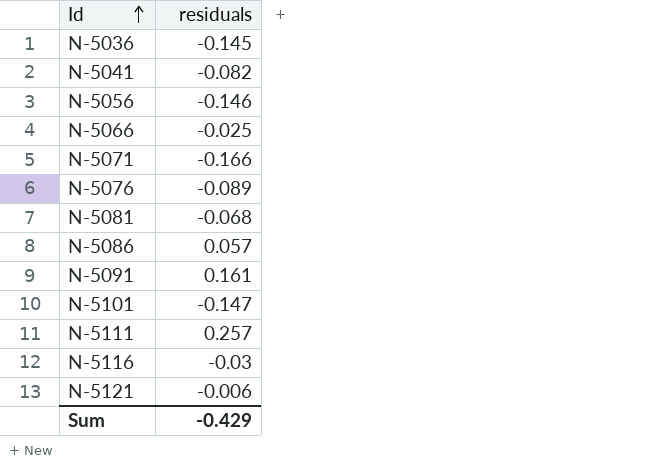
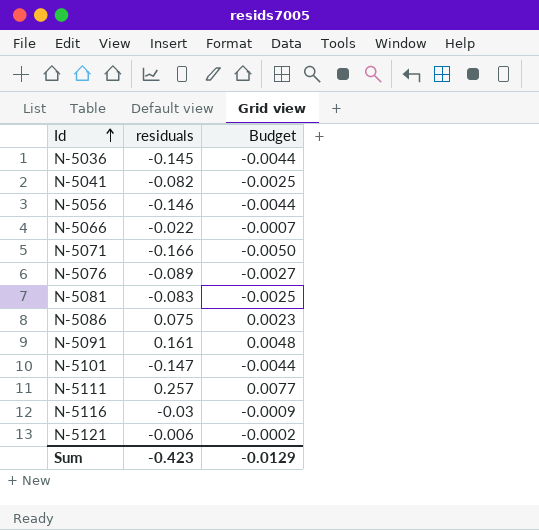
column Budget | formula: none -> [residuals] * 0.03
N-5066 | residuals: -0.025 -> -0.022
N-5081 | residuals: -0.068 -> -0.083
N-5086 | residuals: 0.057 -> 0.075
Sum | residuals: -0.429 -> -0.423

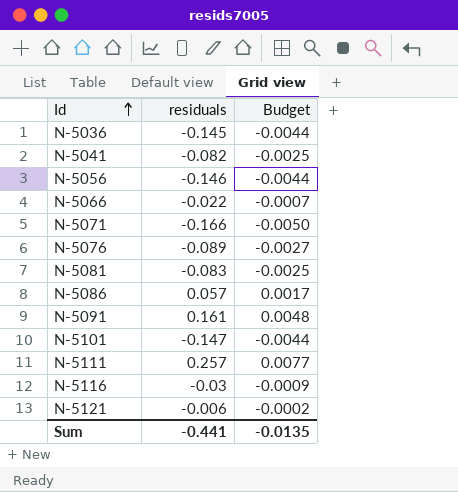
N-5086 | residuals: 0.075 -> 0.057
N-5086 | Budget: 0.0023 -> 0.0017
Sum | residuals: -0.423 -> -0.441
Sum | Budget: -0.0129 -> -0.0135

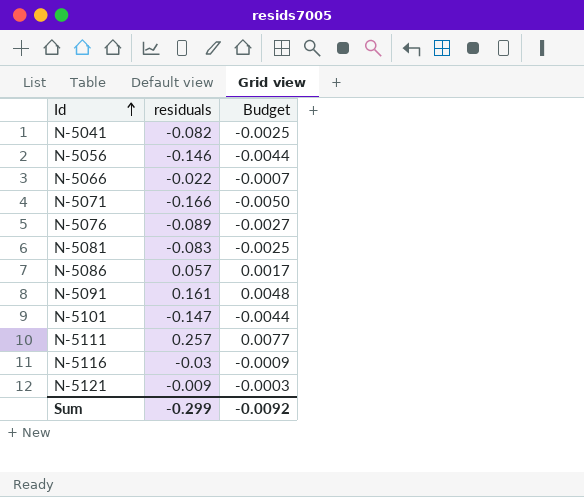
row N-5036: -0.145 | -0.0044 -> none
N-5121 | residuals: -0.006 -> -0.009
N-5121 | Budget: -0.0002 -> -0.0003
Sum | residuals: -0.441 -> -0.299
Sum | Budget: -0.0135 -> -0.0092

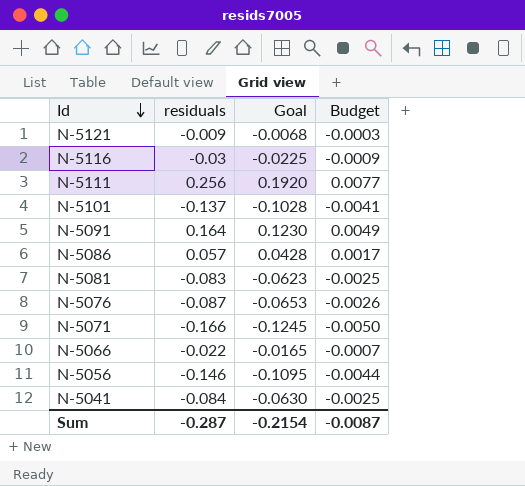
row order: Id ascending -> Id descending
column Goal | formula: none -> [residuals] * 0.75
N-5111 | residuals: 0.257 -> 0.256
N-5101 | residuals: -0.147 -> -0.137
N-5101 | Budget: -0.0044 -> -0.0041
N-5091 | residuals: 0.161 -> 0.164
N-5091 | Budget: 0.0048 -> 0.0049
N-5076 | residuals: -0.089 -> -0.087
N-5076 | Budget: -0.0027 -> -0.0026
N-5041 | residuals: -0.082 -> -0.084
Sum | residuals: -0.299 -> -0.287
Sum | Budget: -0.0092 -> -0.0087

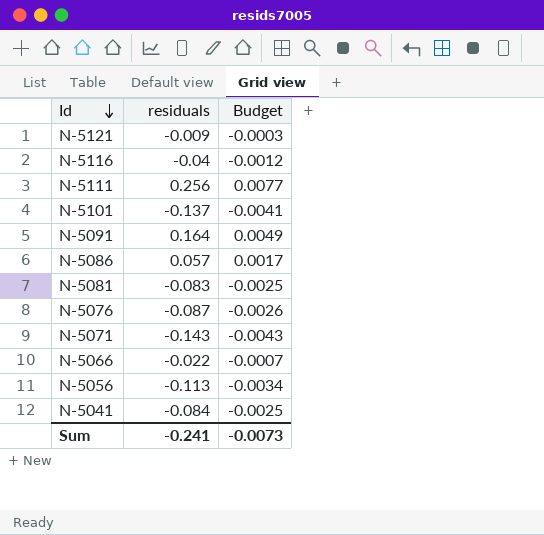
column Goal | formula: [residuals] * 0.75 -> none
N-5116 | residuals: -0.03 -> -0.04
N-5116 | Budget: -0.0009 -> -0.0012
N-5071 | residuals: -0.166 -> -0.143
N-5071 | Budget: -0.0050 -> -0.0043
N-5056 | residuals: -0.146 -> -0.113
N-5056 | Budget: -0.0044 -> -0.0034
Sum | residuals: -0.287 -> -0.241
Sum | Budget: -0.0087 -> -0.0073

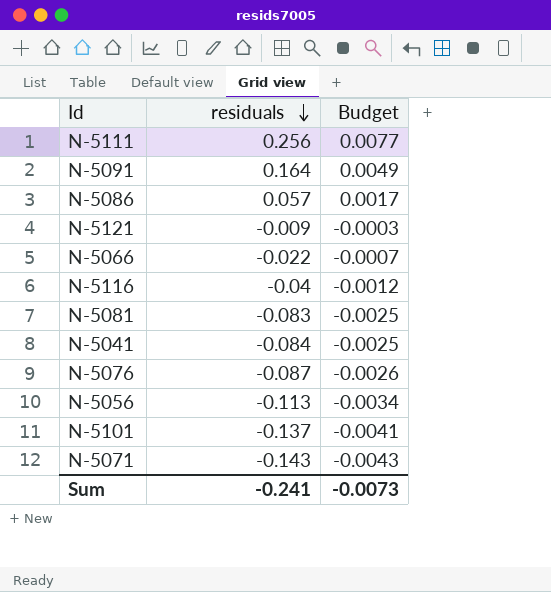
row order: Id descending -> residuals descending

